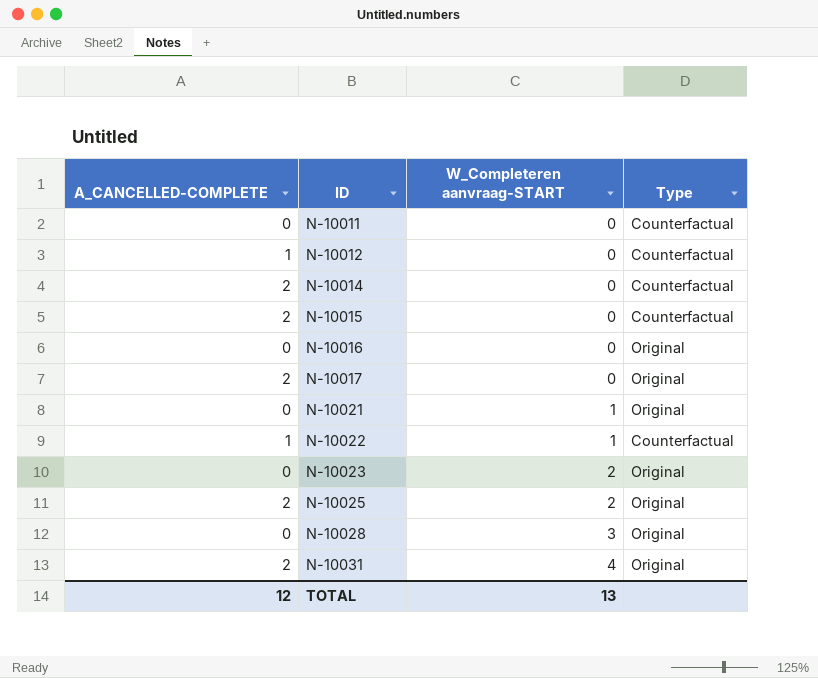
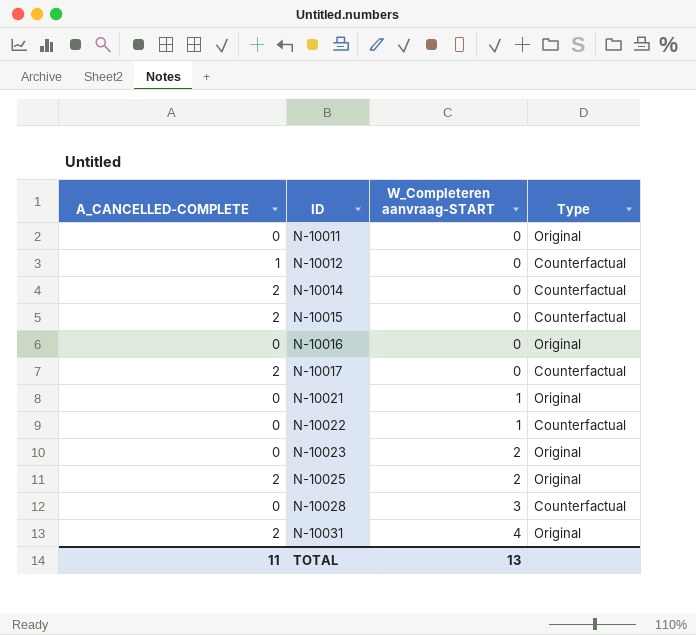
N-10011 | Type: Counterfactual -> Original
N-10017 | Type: Original -> Counterfactual
N-10022 | A_CANCELLED-COMPLETE: 1 -> 0
N-10028 | Type: Original -> Counterfactual
TOTAL | A_CANCELLED-COMPLETE: 12 -> 11

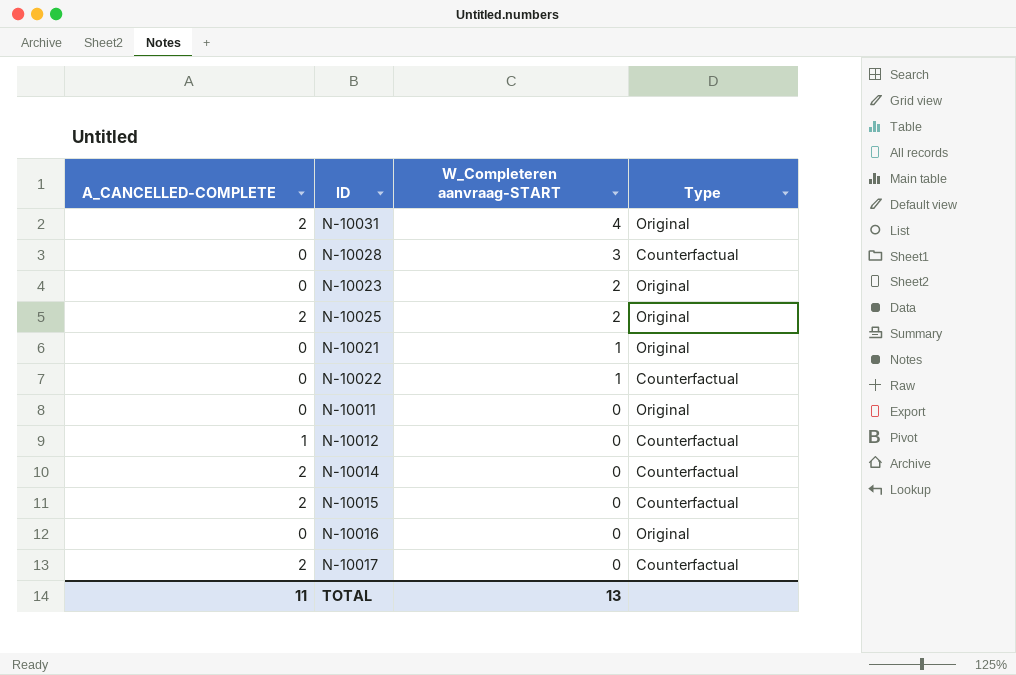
row order: ID ascending -> W_Completeren aanvraag-START descending

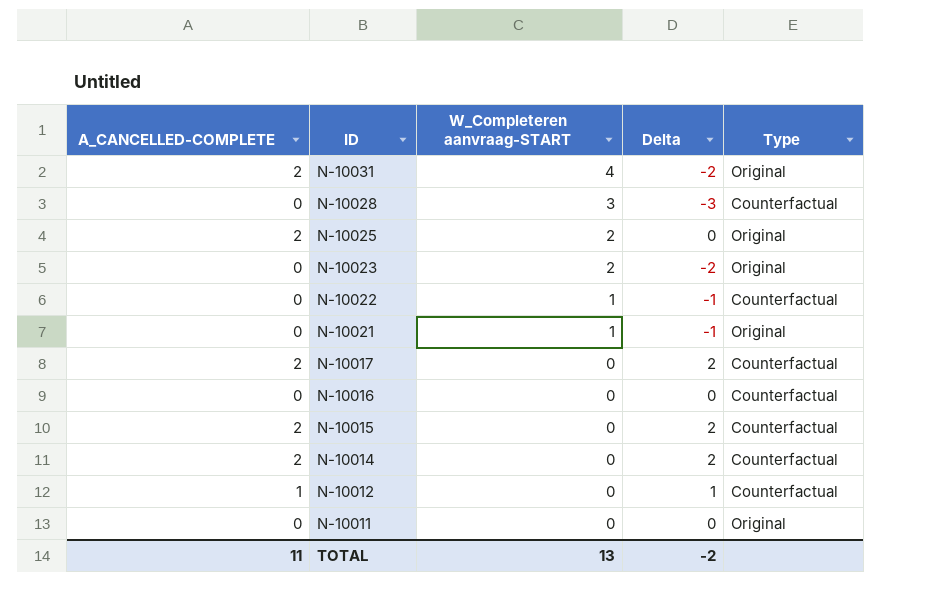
row order: W_Completeren aanvraag-START descending -> ID descending
column Delta | formula: none -> [A_CANCELLED-COMPLETE] - [W_Completeren aanvraag-START]
N-10016 | Type: Original -> Counterfactual

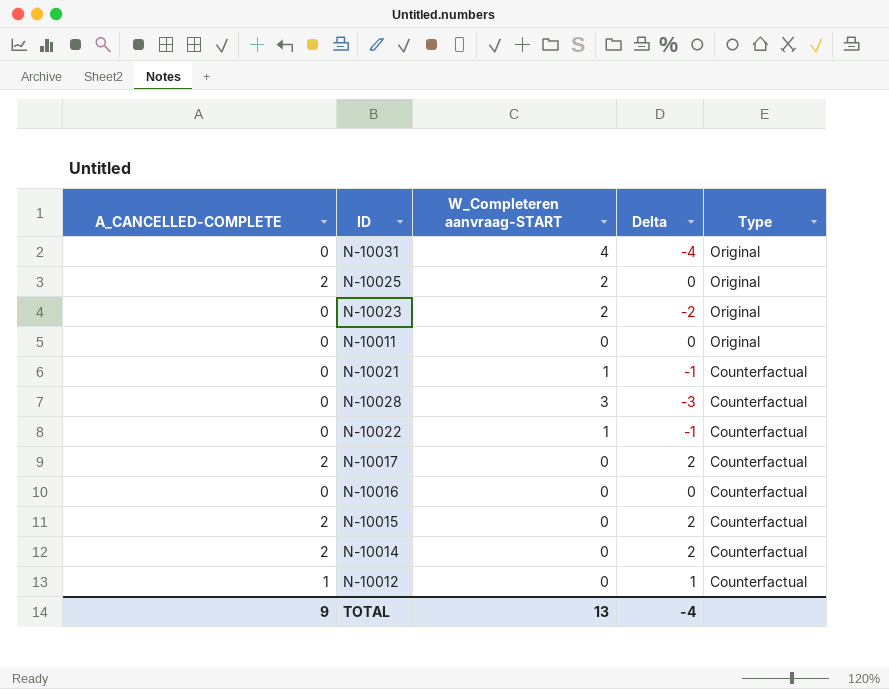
row order: ID descending -> Type descending
N-10031 | A_CANCELLED-COMPLETE: 2 -> 0
N-10031 | Delta: -2 -> -4
N-10021 | Type: Original -> Counterfactual
TOTAL | A_CANCELLED-COMPLETE: 11 -> 9
TOTAL | Delta: -2 -> -4

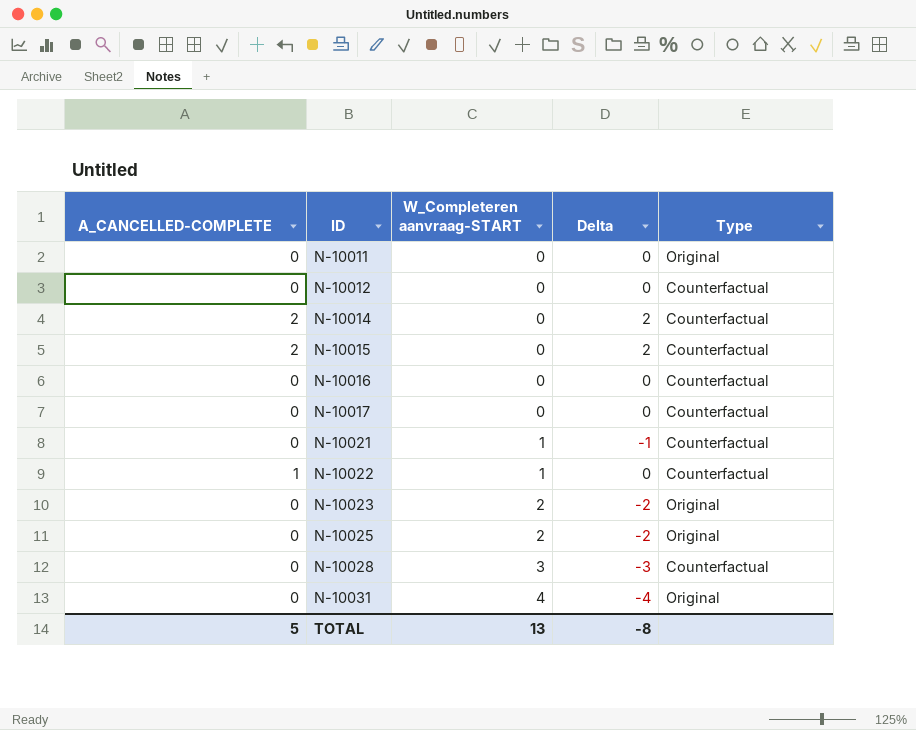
row order: Type descending -> ID ascending
N-10012 | A_CANCELLED-COMPLETE: 1 -> 0
N-10012 | Delta: 1 -> 0
N-10017 | A_CANCELLED-COMPLETE: 2 -> 0
N-10017 | Delta: 2 -> 0
N-10022 | A_CANCELLED-COMPLETE: 0 -> 1
N-10022 | Delta: -1 -> 0
N-10025 | A_CANCELLED-COMPLETE: 2 -> 0
N-10025 | Delta: 0 -> -2
TOTAL | A_CANCELLED-COMPLETE: 9 -> 5
TOTAL | Delta: -4 -> -8

